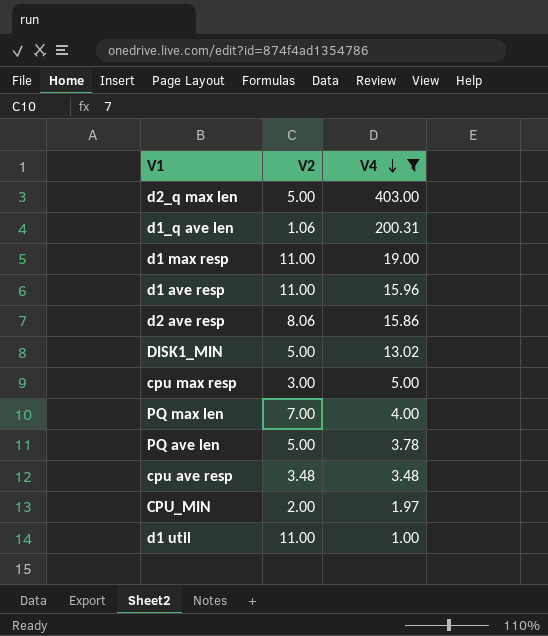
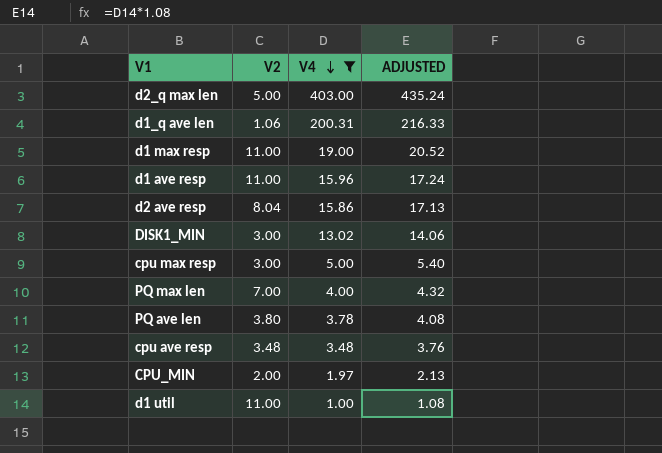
column ADJUSTED | formula: none -> [V4] * 1.08
d2 ave resp | V2: 8.06 -> 8.04
DISK1_MIN | V2: 5.00 -> 3.00
PQ ave len | V2: 5.00 -> 3.80

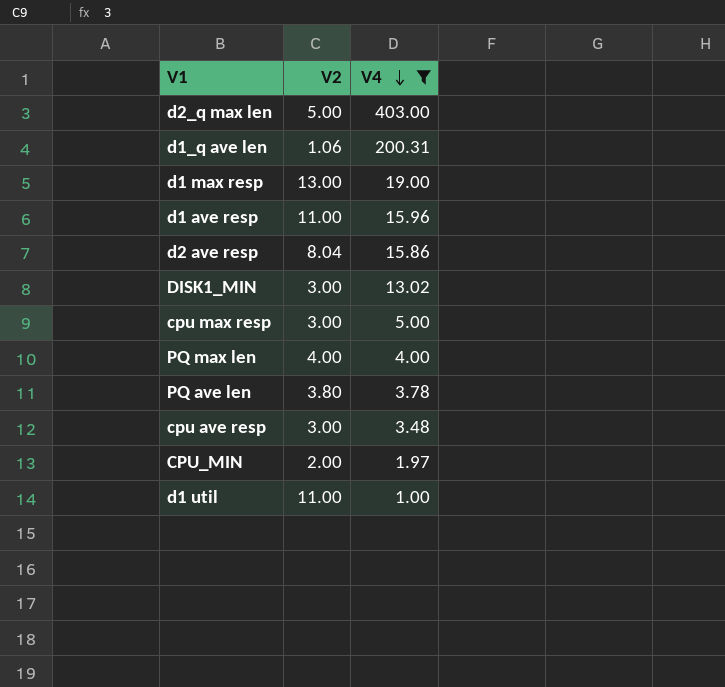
column ADJUSTED | formula: [V4] * 1.08 -> none
d1 max resp | V2: 11.00 -> 13.00
PQ max len | V2: 7.00 -> 4.00
cpu ave resp | V2: 3.48 -> 3.00

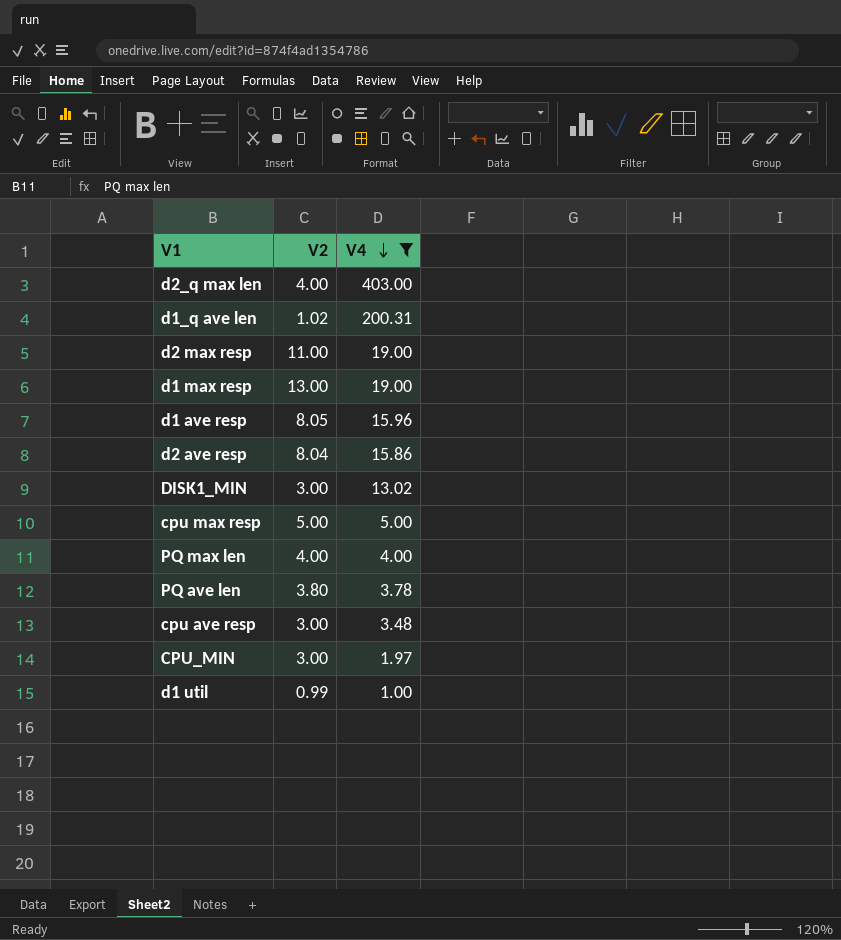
d2_q max len | V2: 5.00 -> 4.00
d1_q ave len | V2: 1.06 -> 1.02
row d2 max resp: none -> 11.00 | 19.00
d1 ave resp | V2: 11.00 -> 8.05
cpu max resp | V2: 3.00 -> 5.00
CPU_MIN | V2: 2.00 -> 3.00
d1 util | V2: 11.00 -> 0.99

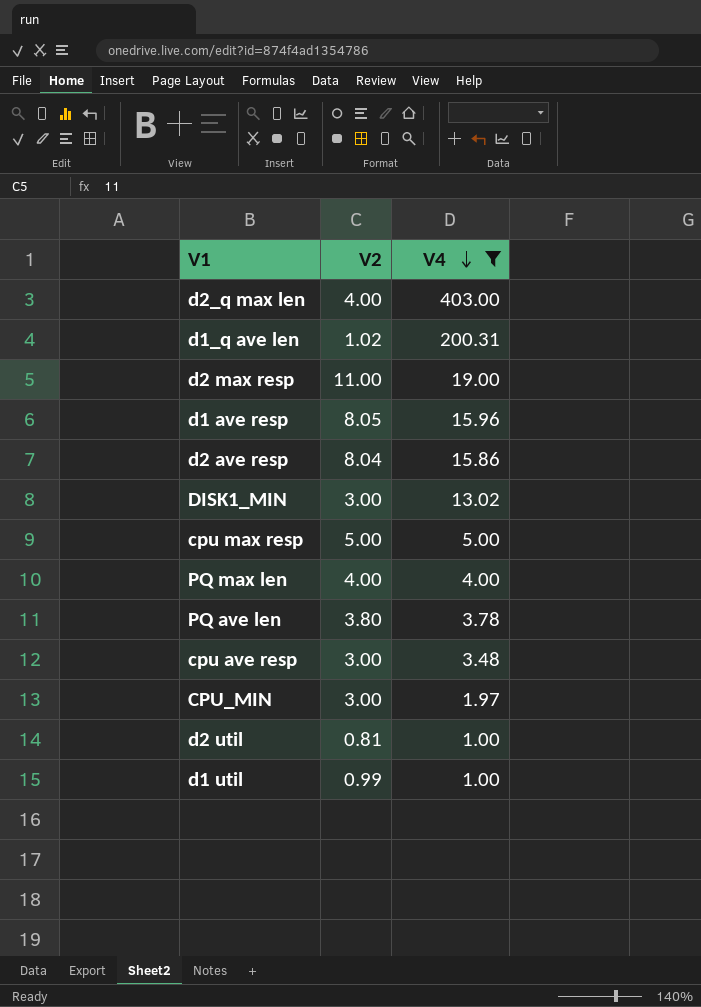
row d1 max resp: 13.00 | 19.00 -> none
row d2 util: none -> 0.81 | 1.00

